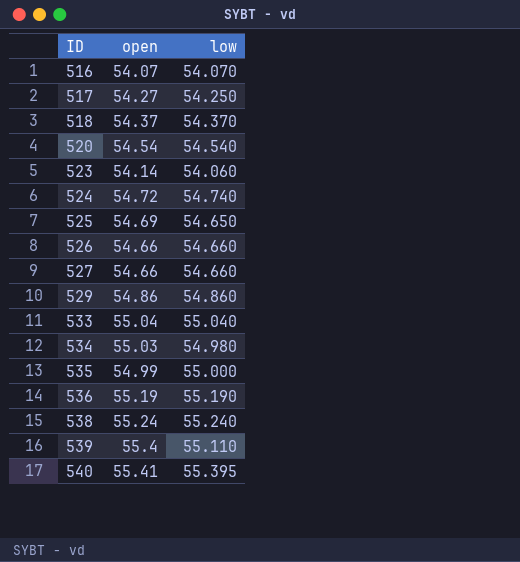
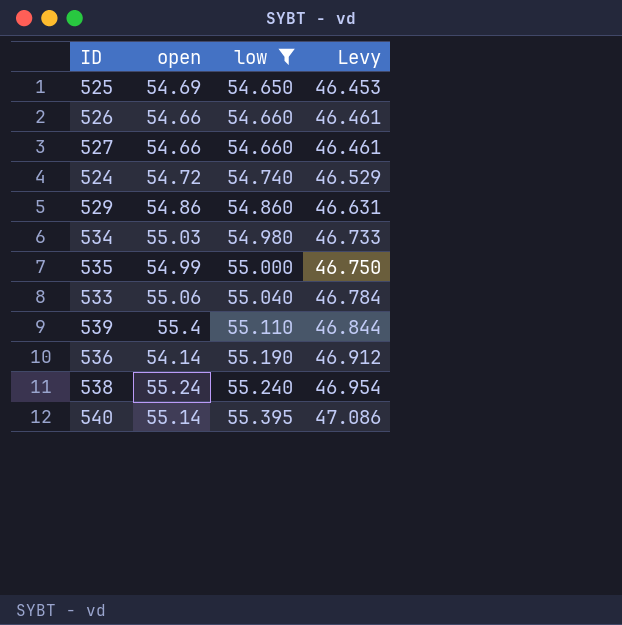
filter: none -> low >= 54.650
row order: ID ascending -> low ascending
column Levy | formula: none -> [low] * 0.85
533 | open: 55.04 -> 55.06
536 | open: 55.19 -> 54.14
540 | open: 55.41 -> 55.14

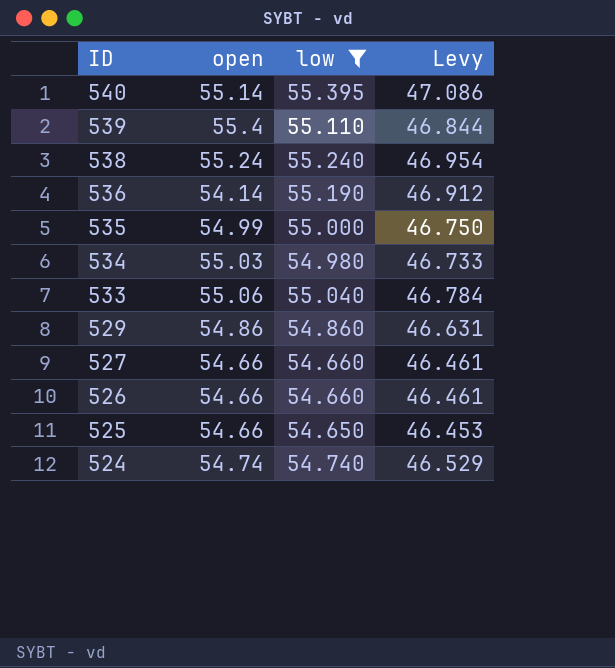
row order: low ascending -> ID descending
525 | open: 54.69 -> 54.66
524 | open: 54.72 -> 54.74

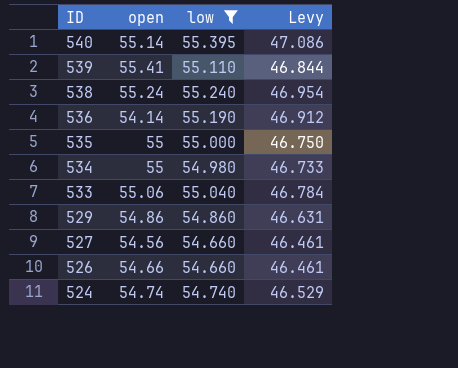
row 525: 54.66 | 54.650 | 46.453 -> none
539 | open: 55.4 -> 55.41
535 | open: 54.99 -> 55
534 | open: 55.03 -> 55
527 | open: 54.66 -> 54.56

